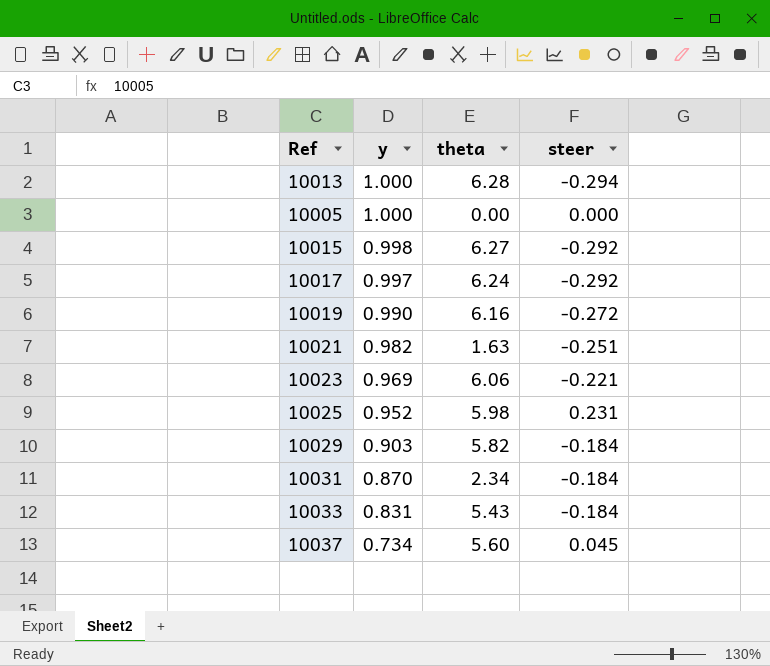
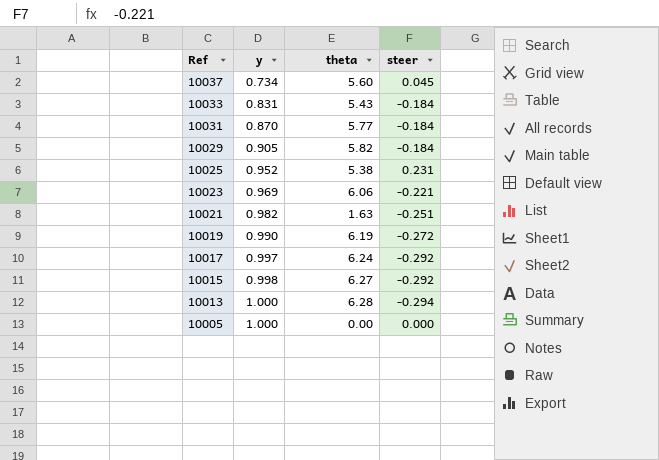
row order: y descending -> Ref descending
10031 | theta: 2.34 -> 5.77
10029 | y: 0.903 -> 0.905
10025 | theta: 5.98 -> 5.38
10019 | theta: 6.16 -> 6.19

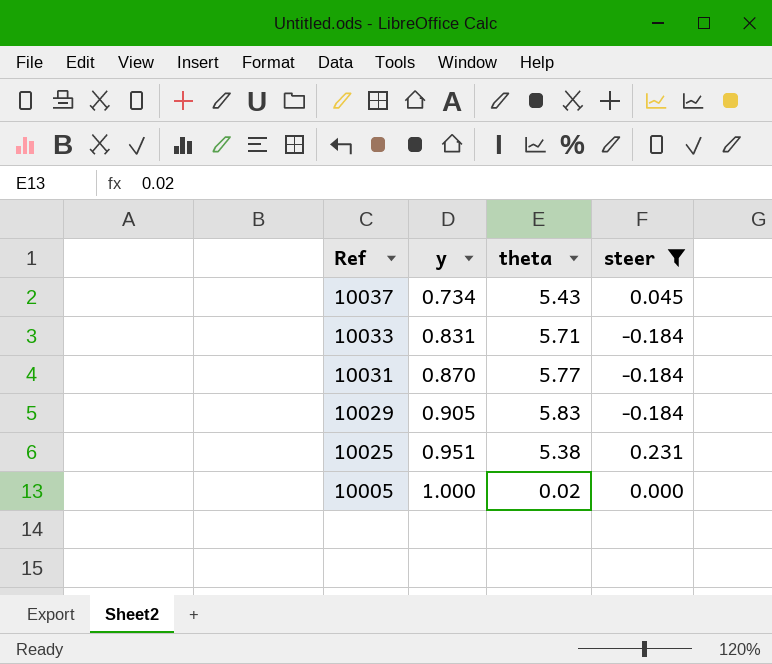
filter: none -> steer >= -0.184
10037 | theta: 5.60 -> 5.43
10033 | theta: 5.43 -> 5.71
10029 | theta: 5.82 -> 5.83
10025 | y: 0.952 -> 0.951
10005 | theta: 0.00 -> 0.02

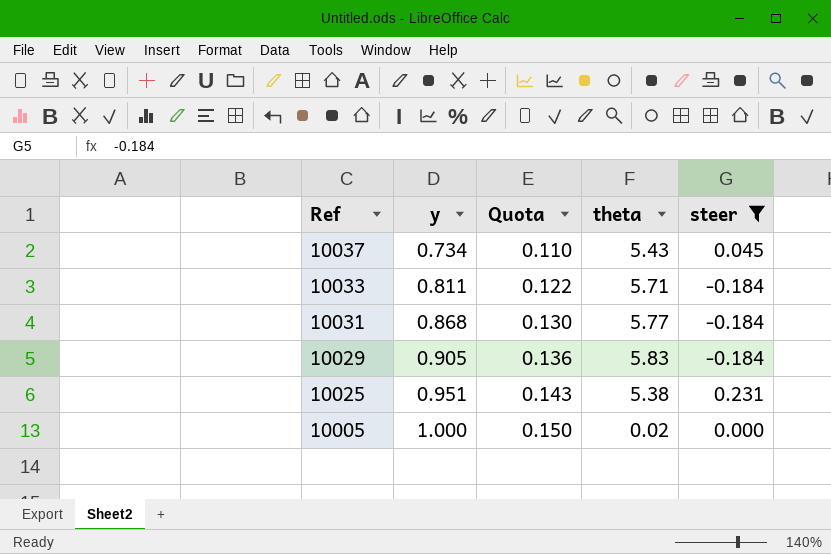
column Quota | formula: none -> [y] * 0.15
10033 | y: 0.831 -> 0.811
10031 | y: 0.870 -> 0.868

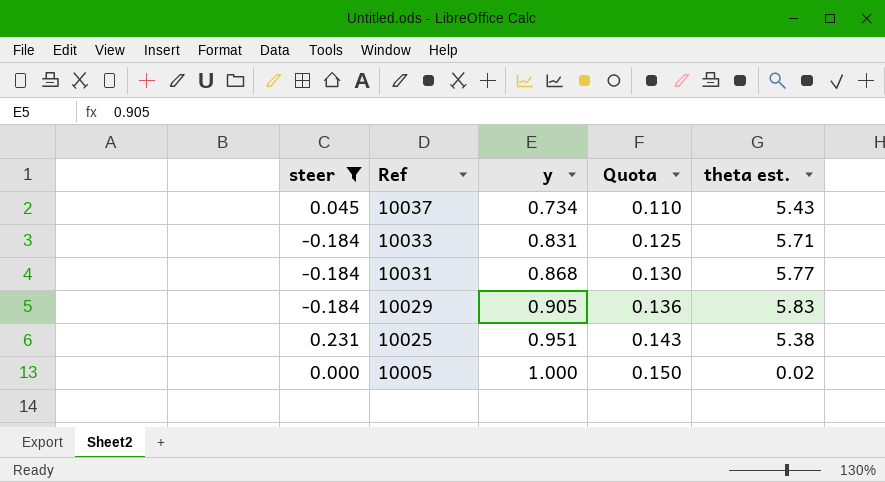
column steer | position: 5 -> 1
column name: theta -> theta est.
10033 | y: 0.811 -> 0.831
10033 | Quota: 0.122 -> 0.125

